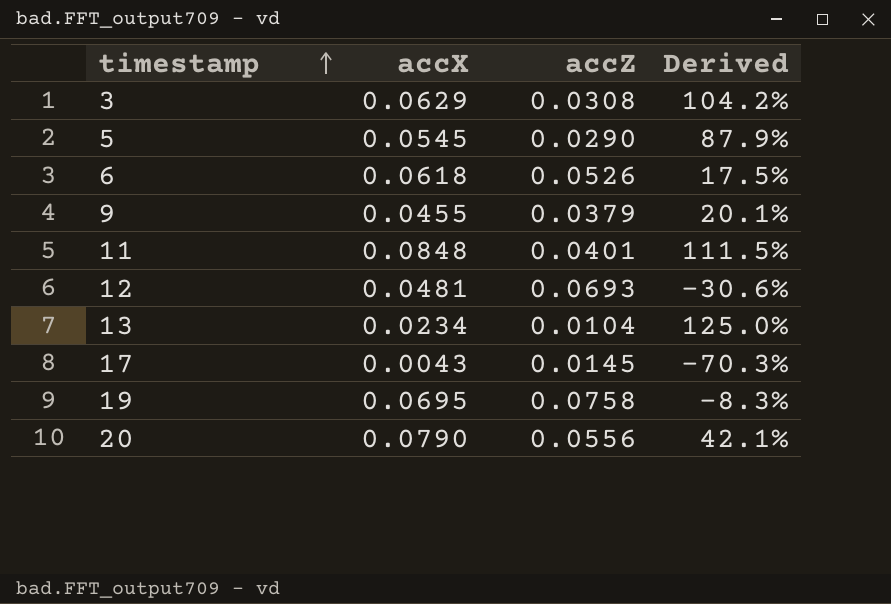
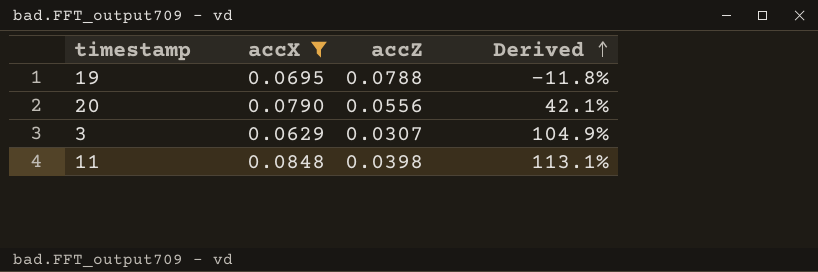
filter: none -> accX >= 0.0629
row order: timestamp ascending -> Derived ascending
19 | accZ: 0.0758 -> 0.0788
19 | Derived: -8.3% -> -11.8%
3 | accZ: 0.0308 -> 0.0307
3 | Derived: 104.2% -> 104.9%
11 | accZ: 0.0401 -> 0.0398
11 | Derived: 111.5% -> 113.1%

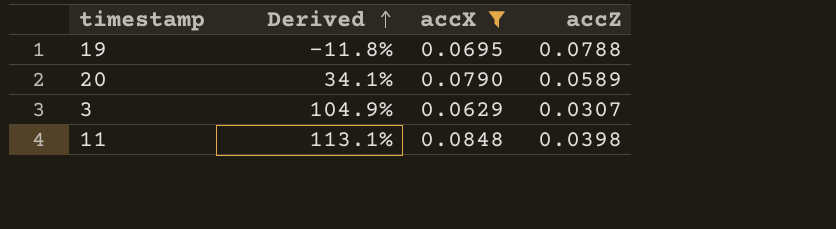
column Derived | position: 4 -> 2
20 | Derived: 42.1% -> 34.1%
20 | accZ: 0.0556 -> 0.0589

